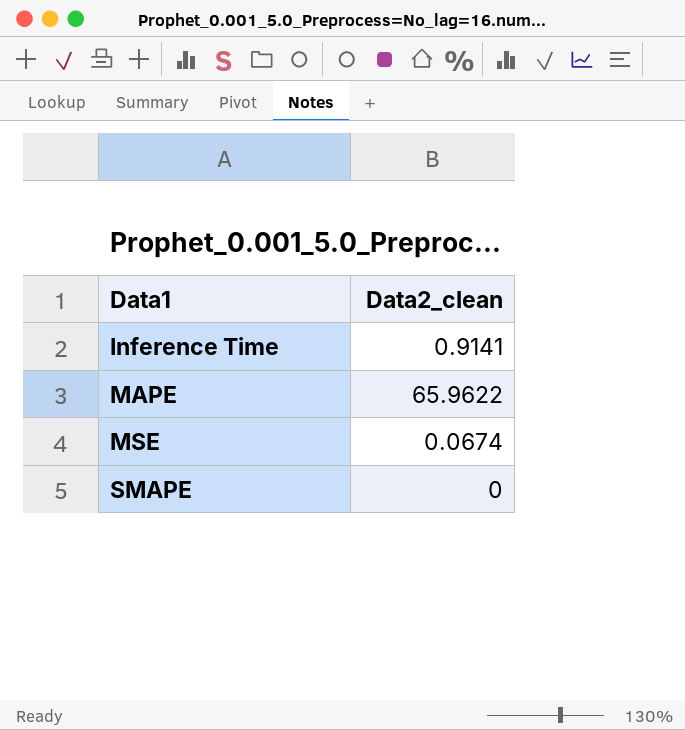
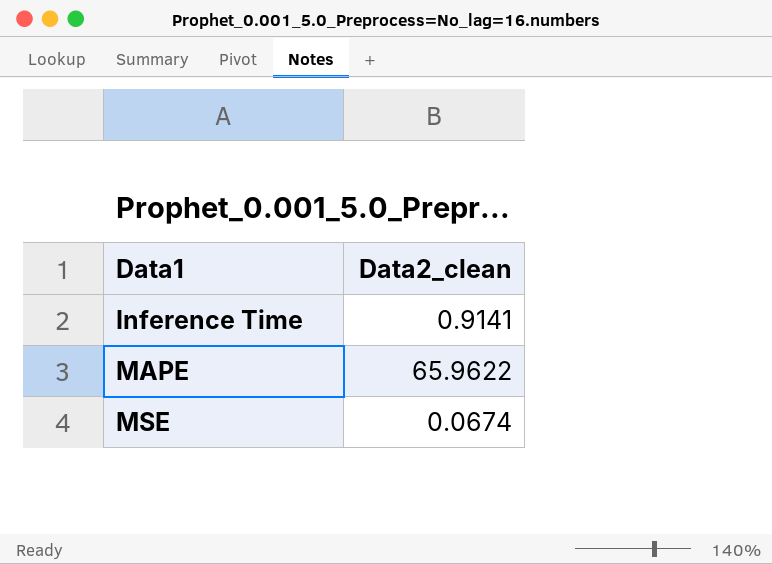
row SMAPE: 0 -> none

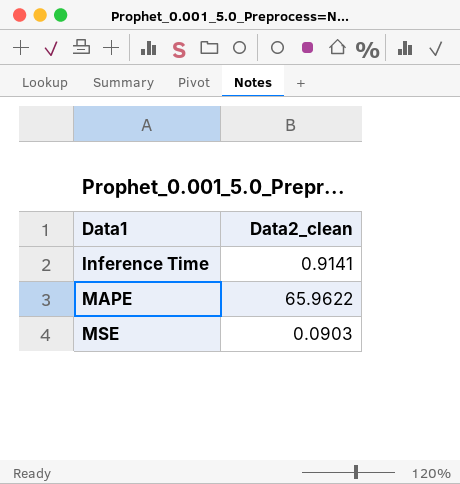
MSE | Data2_clean: 0.0674 -> 0.0903

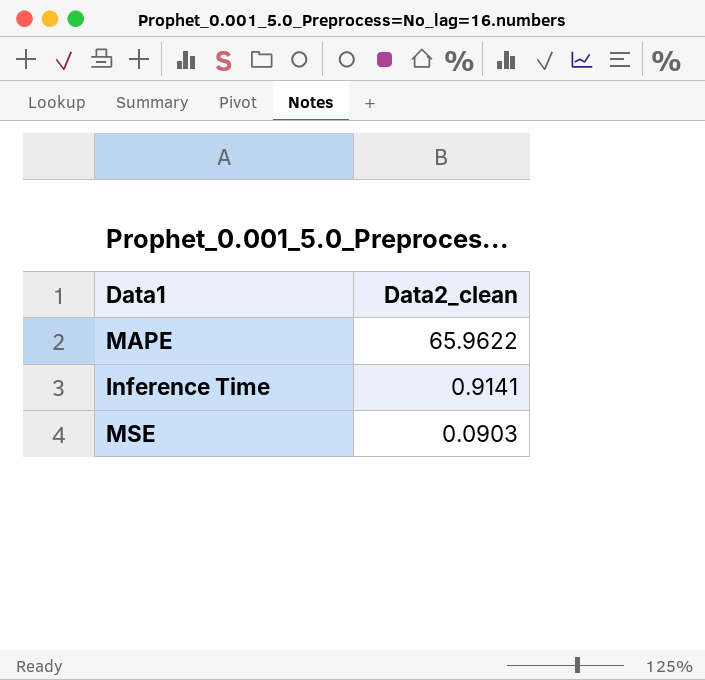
row order: Data1 ascending -> Data2_clean descending

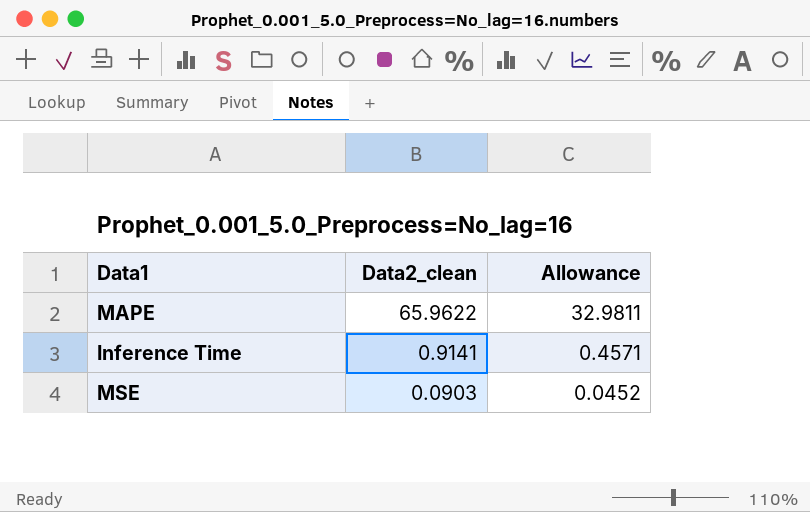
column Allowance | formula: none -> [Data2_clean] * 0.5

